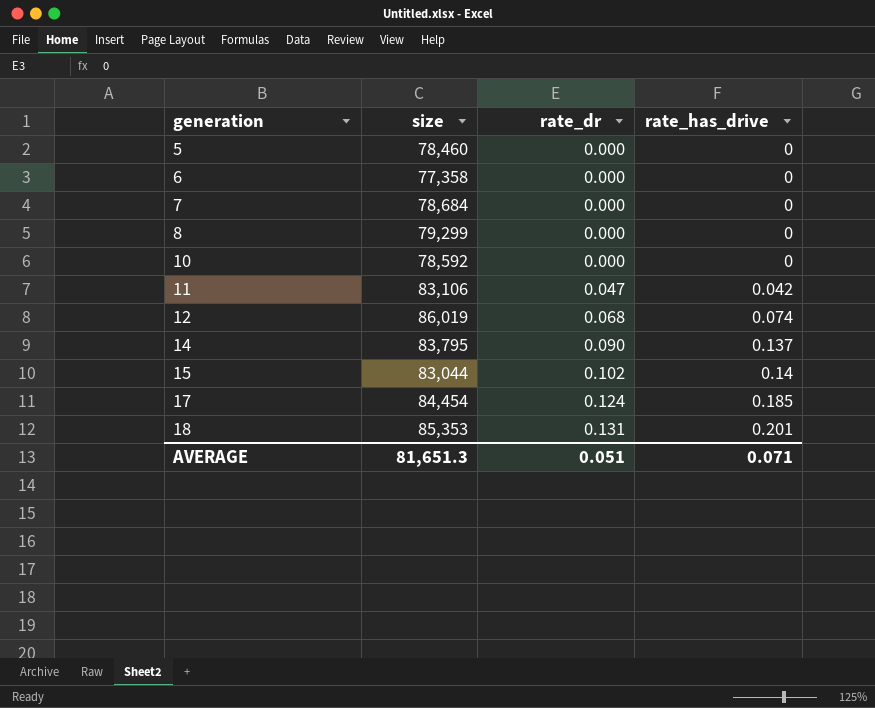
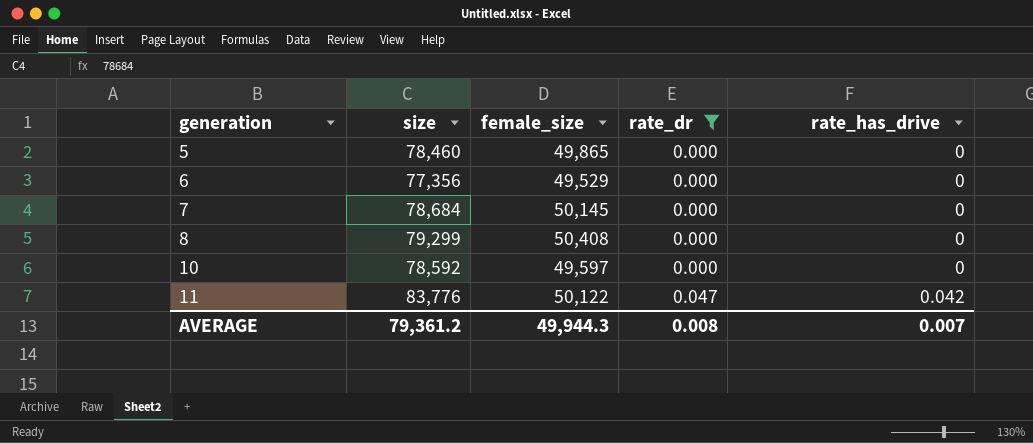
filter: none -> rate_dr <= 0.047
column female_size | position: none -> 3
6 | size: 77,358 -> 77,356
11 | size: 83,106 -> 83,776
AVERAGE | size: 81,651.3 -> 79,361.2
AVERAGE | rate_dr: 0.051 -> 0.008
AVERAGE | rate_has_drive: 0.071 -> 0.007

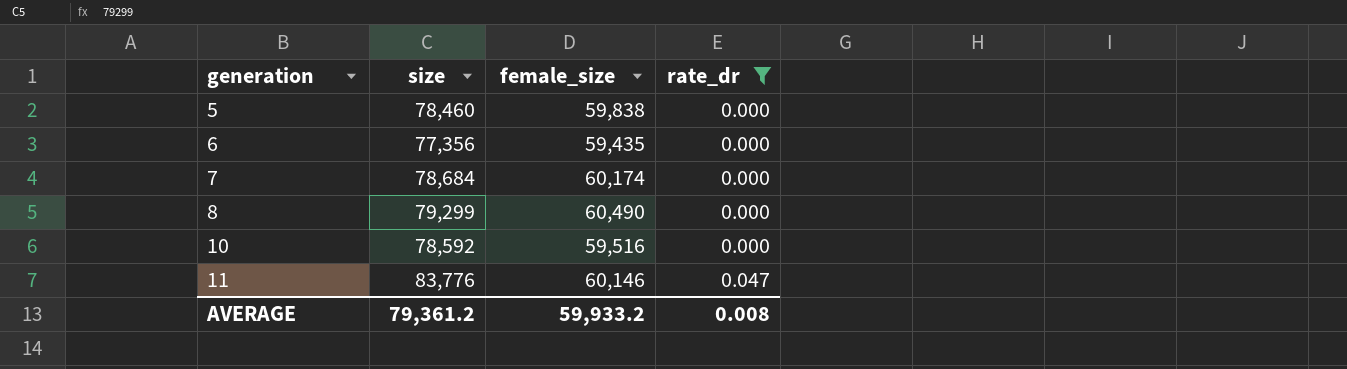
column rate_has_drive | position: 5 -> none
5 | female_size: 49,865 -> 59,838
6 | female_size: 49,529 -> 59,435
7 | female_size: 50,145 -> 60,174
8 | female_size: 50,408 -> 60,490
10 | female_size: 49,597 -> 59,516
11 | female_size: 50,122 -> 60,146
AVERAGE | female_size: 49,944.3 -> 59,933.2

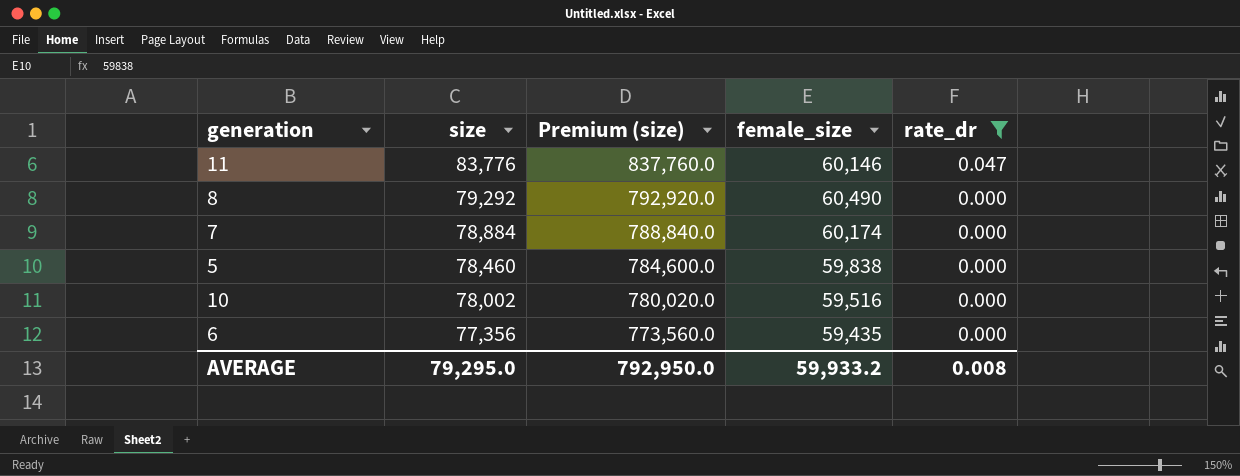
row order: generation ascending -> size descending
column Premium (size) | formula: none -> [size] * 10
8 | size: 79,299 -> 79,292
7 | size: 78,684 -> 78,884
10 | size: 78,592 -> 78,002
AVERAGE | size: 79,361.2 -> 79,295.0

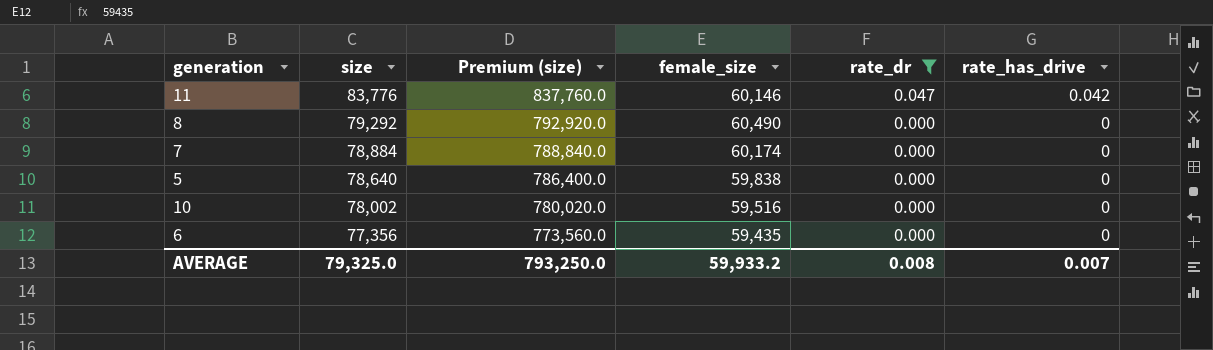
column rate_has_drive | position: none -> 6
5 | size: 78,460 -> 78,640
5 | Premium (size): 784,600.0 -> 786,400.0
AVERAGE | size: 79,295.0 -> 79,325.0
AVERAGE | Premium (size): 792,950.0 -> 793,250.0

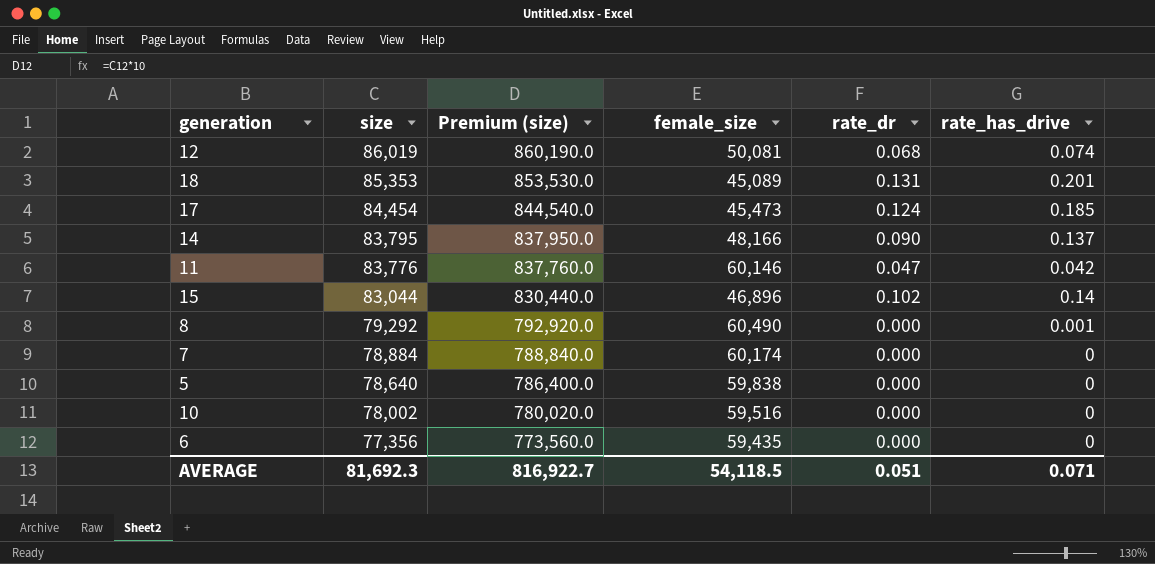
filter: rate_dr <= 0.047 -> none
8 | rate_has_drive: 0 -> 0.001
AVERAGE | size: 79,325.0 -> 81,692.3
AVERAGE | Premium (size): 793,250.0 -> 816,922.7
AVERAGE | female_size: 59,933.2 -> 54,118.5
AVERAGE | rate_dr: 0.008 -> 0.051
AVERAGE | rate_has_drive: 0.007 -> 0.071

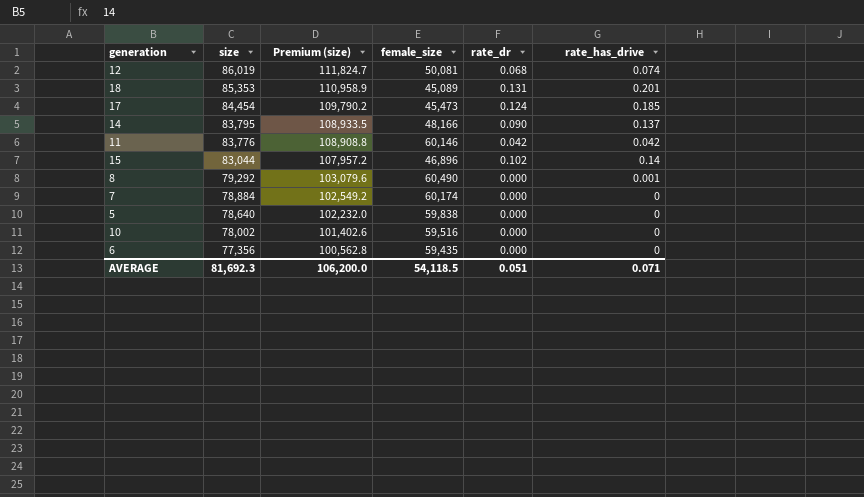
column Premium (size) | formula: [size] * 10 -> [size] * 1.3
11 | rate_dr: 0.047 -> 0.042
AVERAGE | Premium (size): 816,922.7 -> 106,200.0

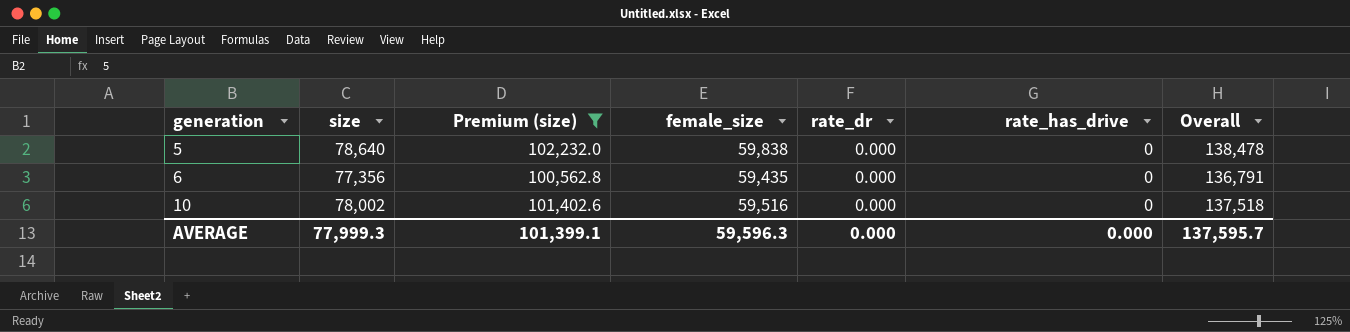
filter: none -> Premium (size) <= 102,232.0
row order: size descending -> generation ascending
column Overall | formula: none -> [size] + [female_size]
AVERAGE | size: 81,692.3 -> 77,999.3
AVERAGE | Premium (size): 106,200.0 -> 101,399.1
AVERAGE | female_size: 54,118.5 -> 59,596.3
AVERAGE | rate_dr: 0.051 -> 0.000
AVERAGE | rate_has_drive: 0.071 -> 0.000

